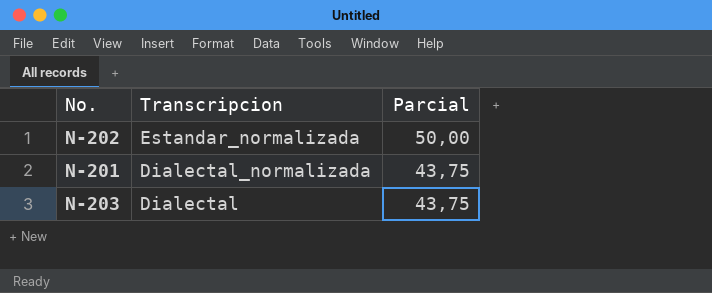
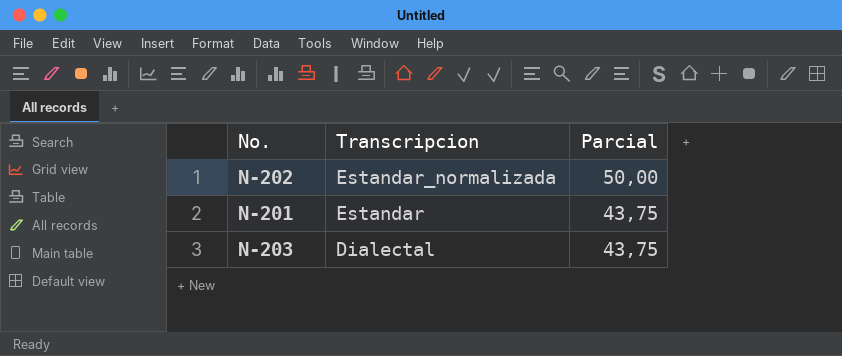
N-201 | Transcripcion: Dialectal_normalizada -> Estandar

